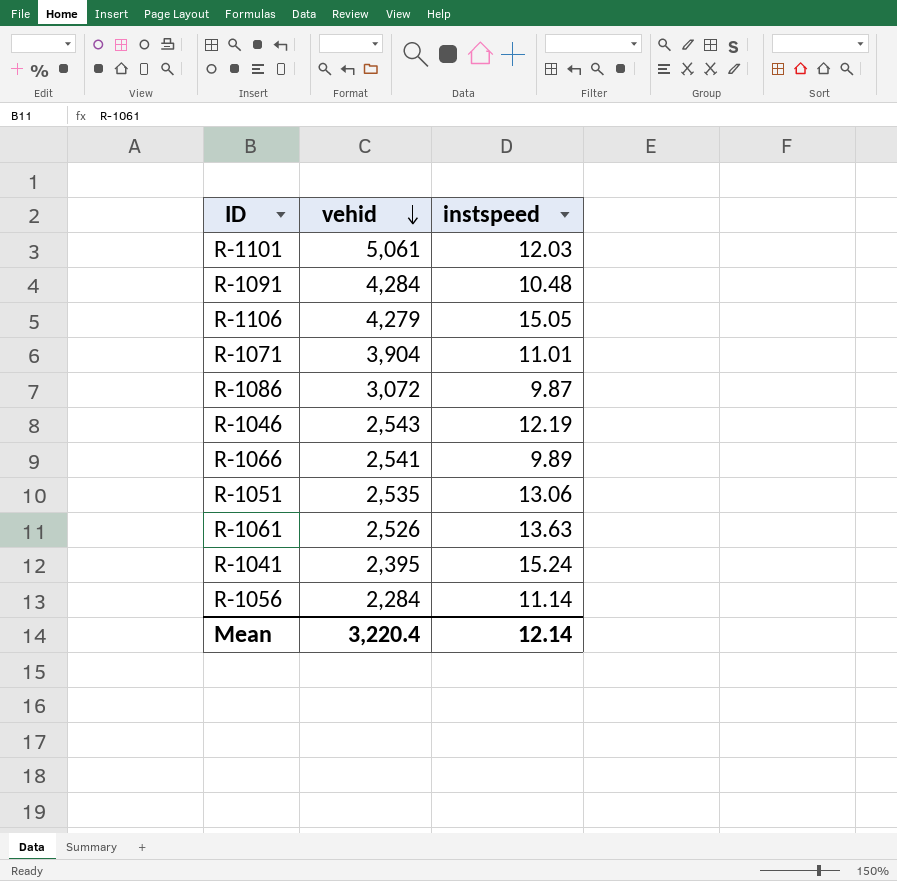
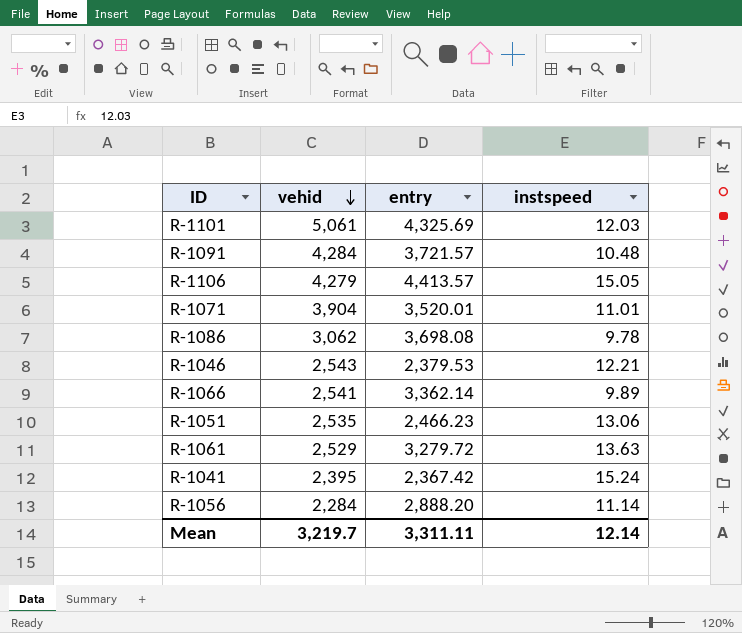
column entry | position: none -> 3
R-1086 | vehid: 3,072 -> 3,062
R-1086 | instspeed: 9.87 -> 9.78
R-1046 | instspeed: 12.19 -> 12.21
R-1061 | vehid: 2,526 -> 2,529
Mean | vehid: 3,220.4 -> 3,219.7

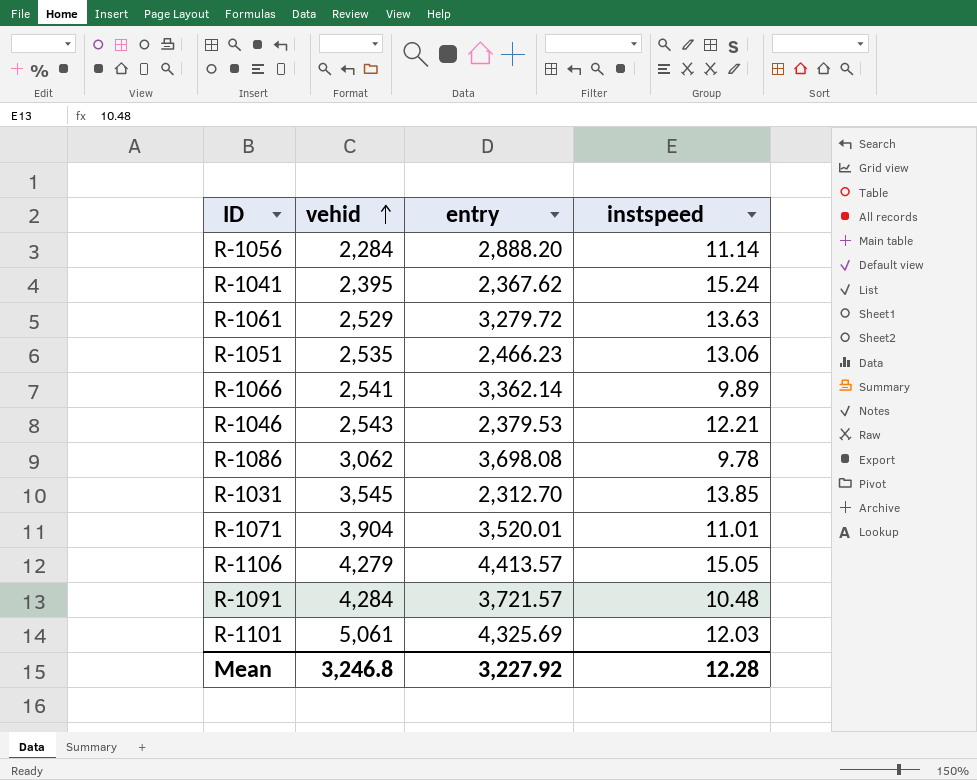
row order: vehid descending -> vehid ascending
R-1041 | entry: 2,367.42 -> 2,367.62
row R-1031: none -> 3,545 | 2,312.70 | 13.85
Mean | vehid: 3,219.7 -> 3,246.8
Mean | entry: 3,311.11 -> 3,227.92
Mean | instspeed: 12.14 -> 12.28

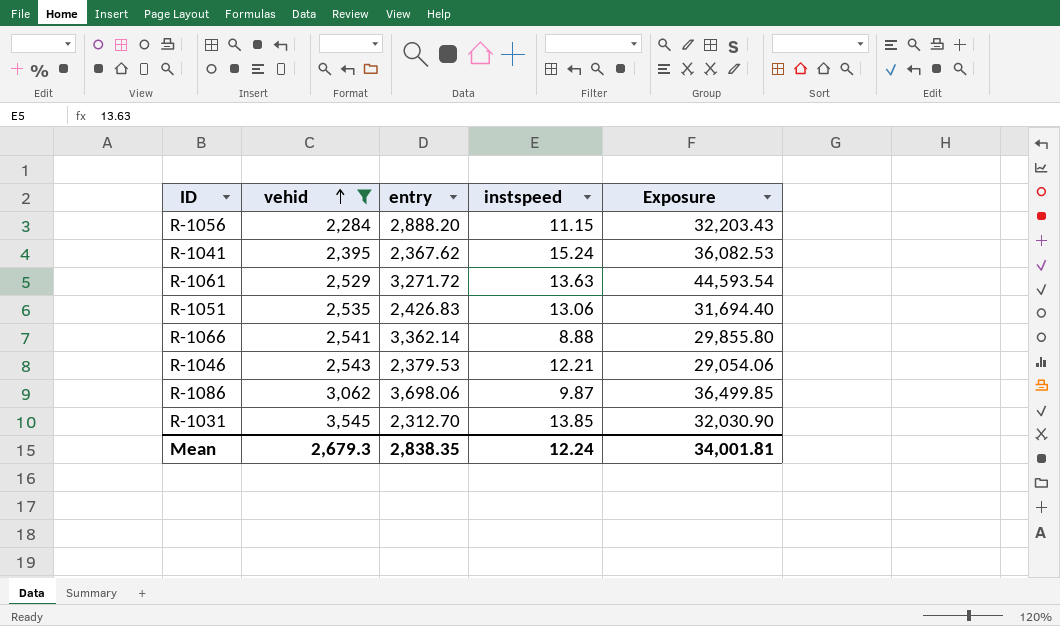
filter: none -> vehid <= 3,545
column Exposure | formula: none -> [entry] * [instspeed]
R-1056 | instspeed: 11.14 -> 11.15
R-1061 | entry: 3,279.72 -> 3,271.72
R-1051 | entry: 2,466.23 -> 2,426.83
R-1066 | instspeed: 9.89 -> 8.88
R-1086 | entry: 3,698.08 -> 3,698.06
R-1086 | instspeed: 9.78 -> 9.87
Mean | vehid: 3,246.8 -> 2,679.3
Mean | entry: 3,227.92 -> 2,838.35
Mean | instspeed: 12.28 -> 12.24

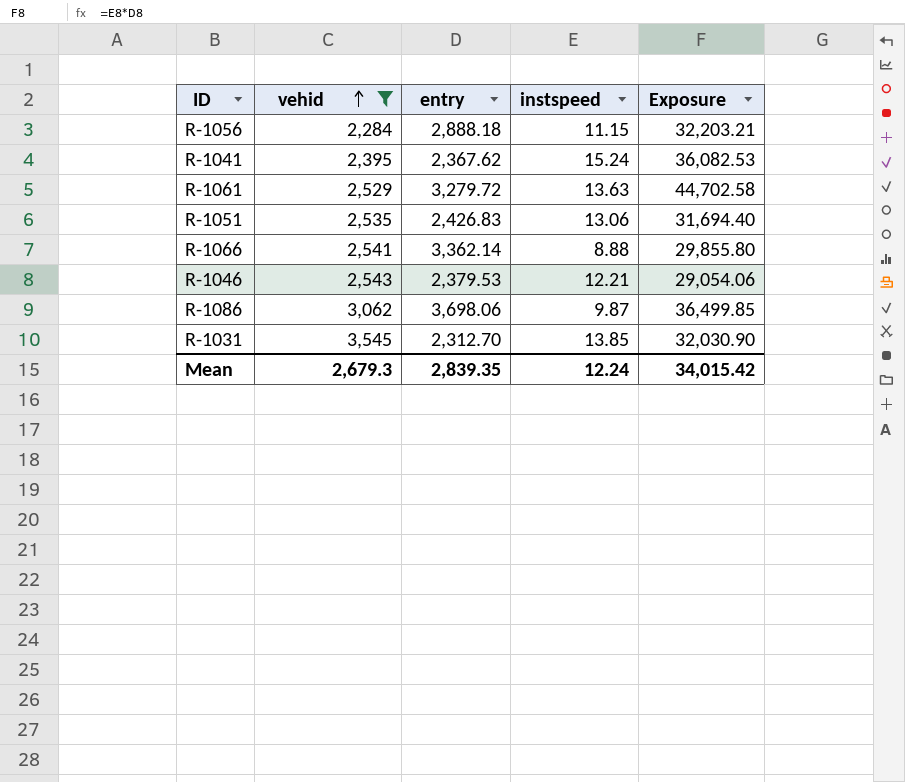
R-1056 | entry: 2,888.20 -> 2,888.18
R-1056 | Exposure: 32,203.43 -> 32,203.21
R-1061 | entry: 3,271.72 -> 3,279.72
R-1061 | Exposure: 44,593.54 -> 44,702.58
Mean | entry: 2,838.35 -> 2,839.35
Mean | Exposure: 34,001.81 -> 34,015.42

